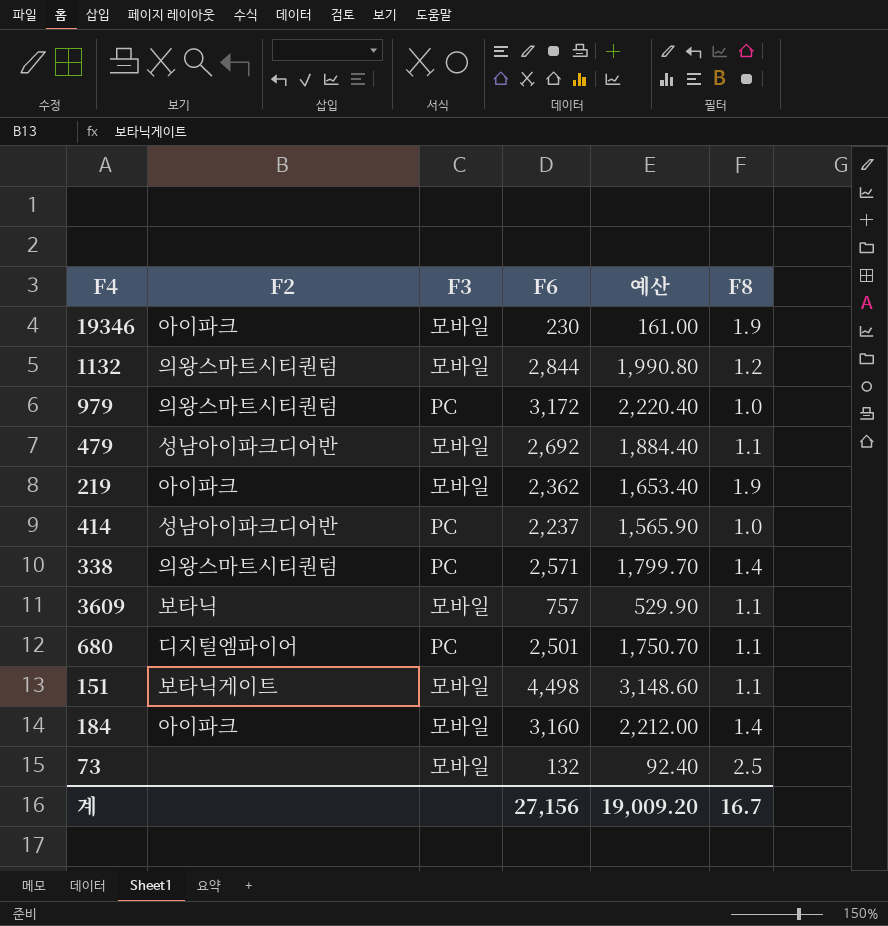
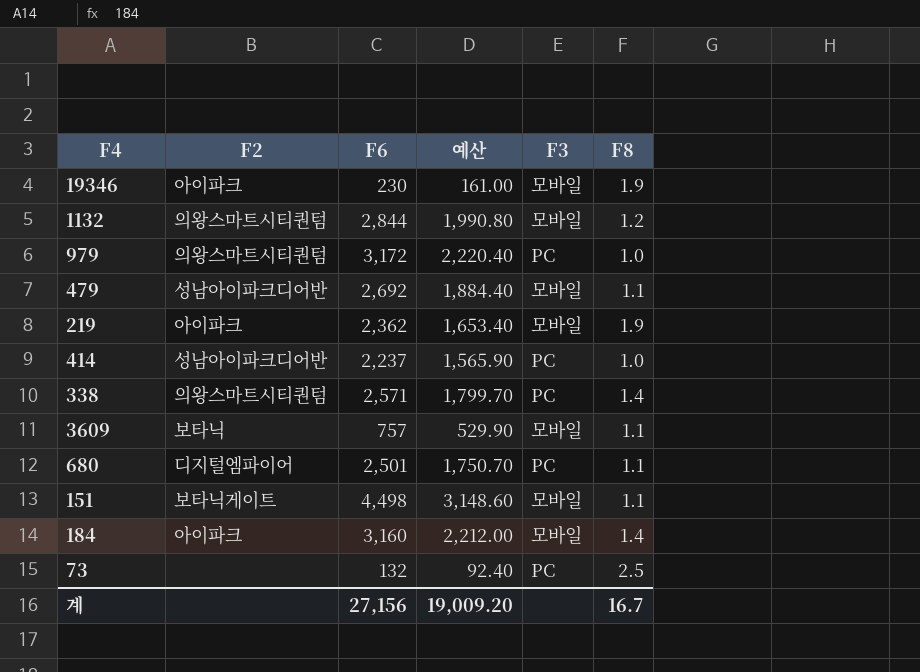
column F3 | position: 3 -> 5
73 | F3: 모바일 -> PC

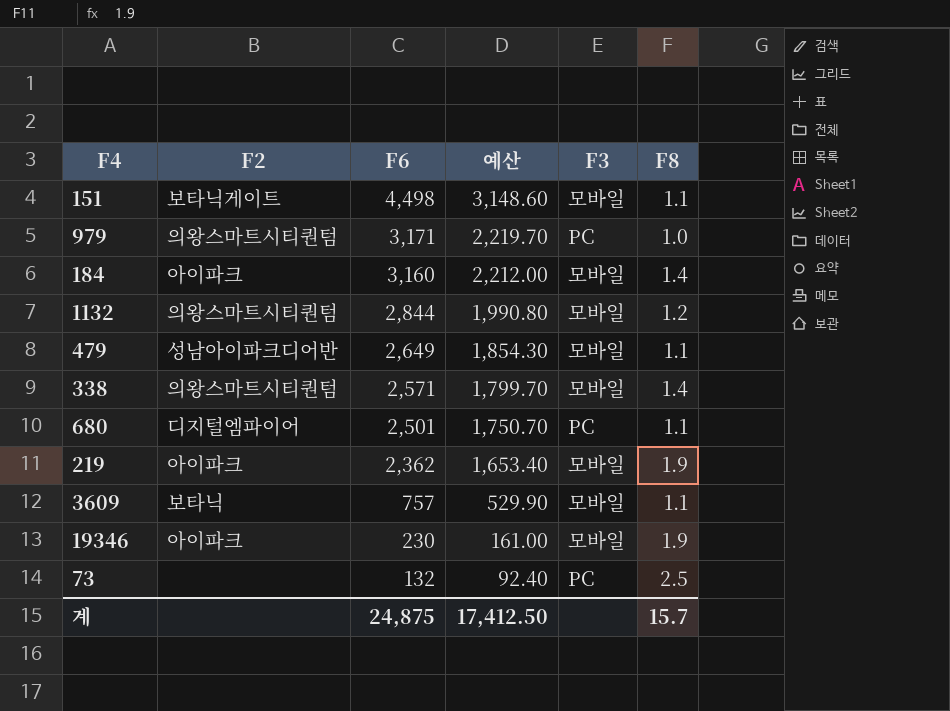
row order: none -> F6 descending
row 414: 성남아이파크디어반 | 2,237 | 1,565.90 | PC | 1.0 -> none
979 | F6: 3,172 -> 3,171
979 | 예산: 2,220.40 -> 2,219.70
479 | F6: 2,692 -> 2,649
479 | 예산: 1,884.40 -> 1,854.30
338 | F3: PC -> 모바일
계 | F6: 27,156 -> 24,875
계 | 예산: 19,009.20 -> 17,412.50
계 | F8: 16.7 -> 15.7

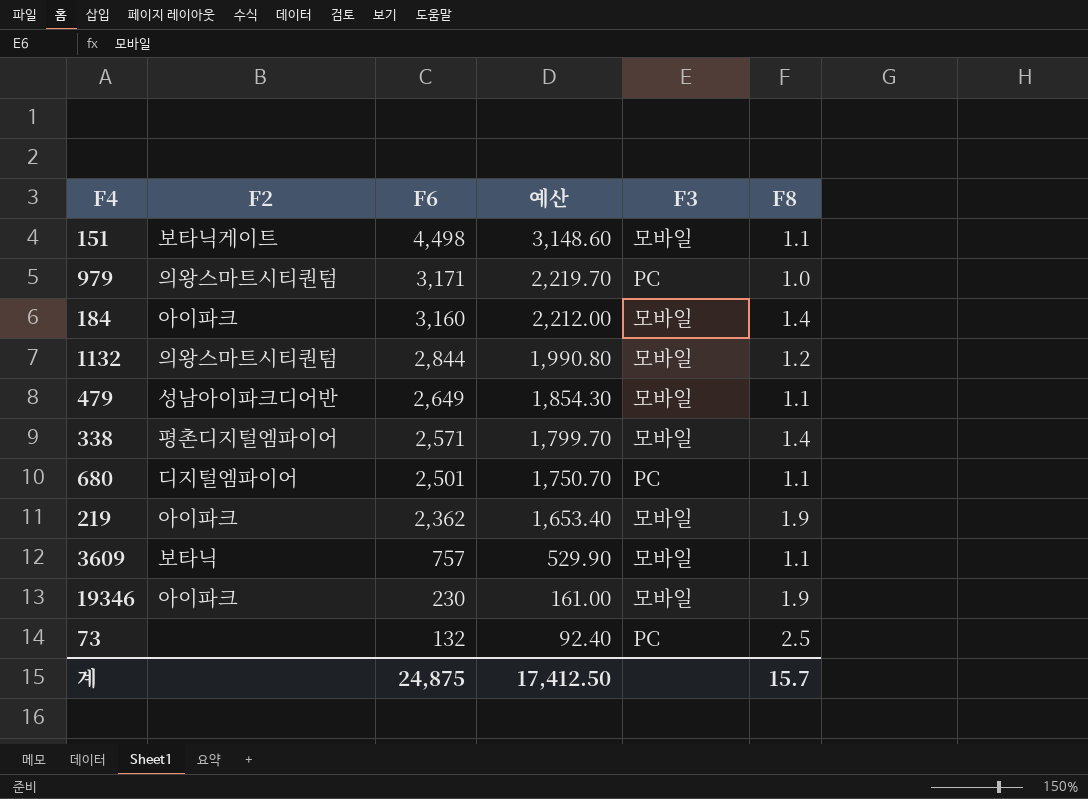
338 | F2: 의왕스마트시티퀀텀 -> 평촌디지털엠파이어

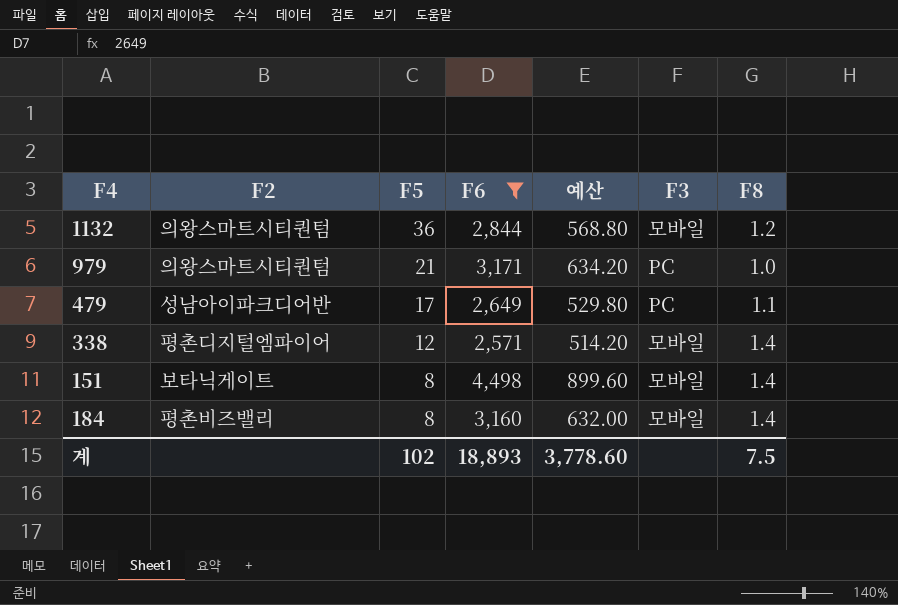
filter: none -> F6 >= 2,571
row order: F6 descending -> F5 descending
column F5 | position: none -> 3
column 예산 | formula: [F6] * 0.7 -> [F6] * 0.2
479 | F3: 모바일 -> PC
151 | F8: 1.1 -> 1.4
184 | F2: 아이파크 -> 평촌비즈밸리
계 | F6: 24,875 -> 18,893
계 | 예산: 17,412.50 -> 3,778.60
계 | F8: 15.7 -> 7.5

